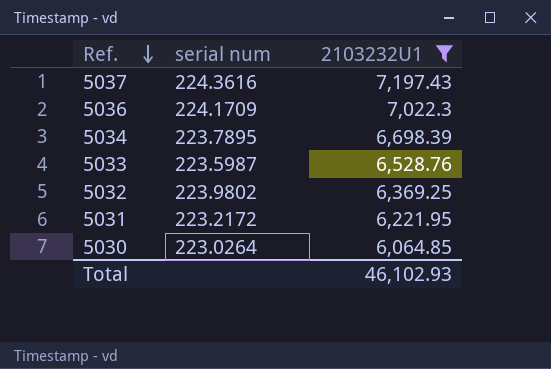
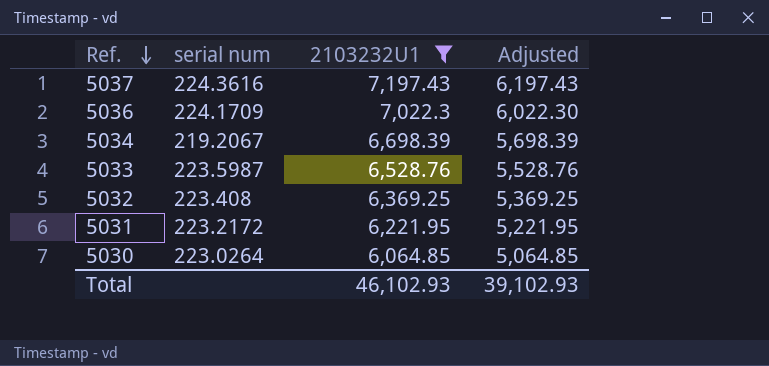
column Adjusted | formula: none -> [2103232U1] - 1000
5034 | serial num: 223.7895 -> 219.2067
5032 | serial num: 223.9802 -> 223.408

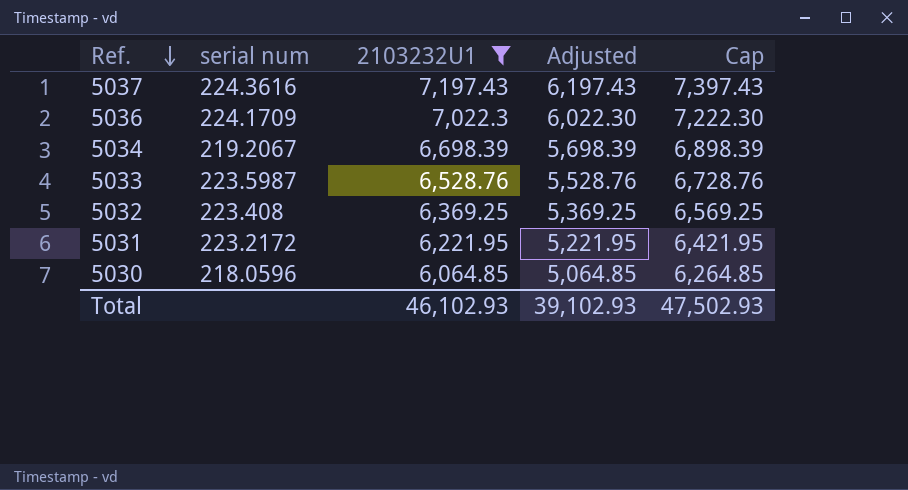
column Cap | formula: none -> [2103232U1] + 200
5030 | serial num: 223.0264 -> 218.0596

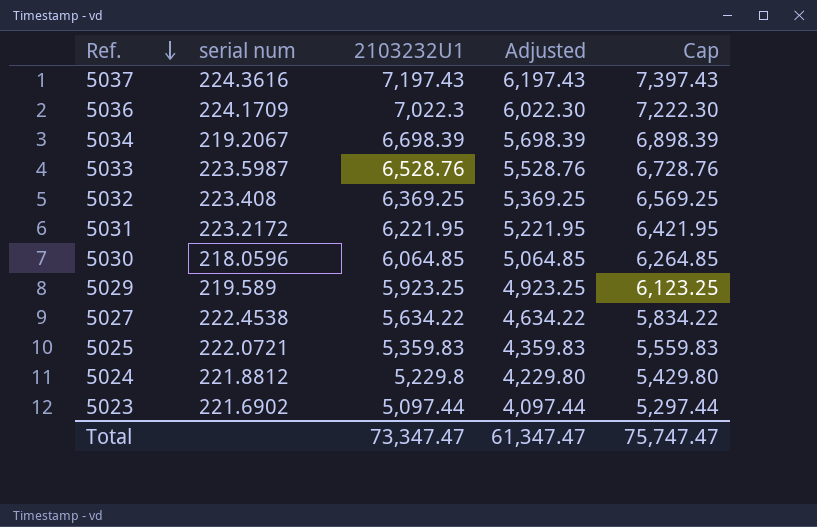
filter: 2103232U1 >= 6,064.85 -> none
Total | 2103232U1: 46,102.93 -> 73,347.47
Total | Adjusted: 39,102.93 -> 61,347.47
Total | Cap: 47,502.93 -> 75,747.47

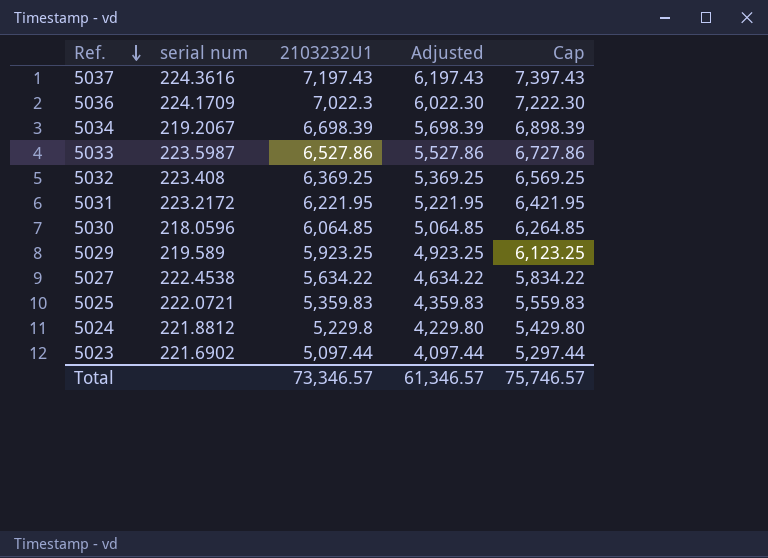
5033 | 2103232U1: 6,528.76 -> 6,527.86
5033 | Adjusted: 5,528.76 -> 5,527.86
5033 | Cap: 6,728.76 -> 6,727.86
Total | 2103232U1: 73,347.47 -> 73,346.57
Total | Adjusted: 61,347.47 -> 61,346.57
Total | Cap: 75,747.47 -> 75,746.57

